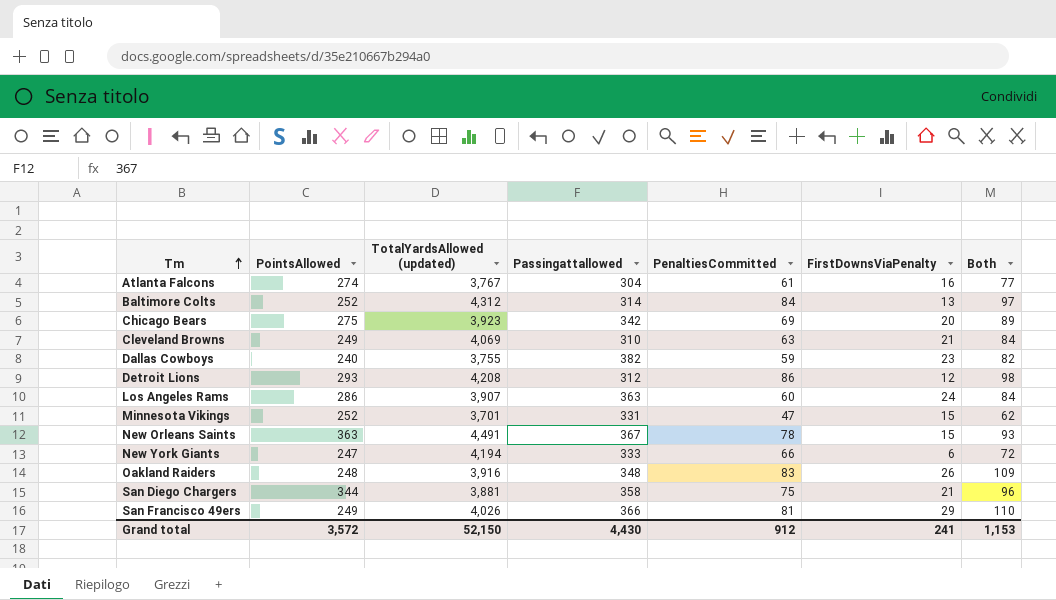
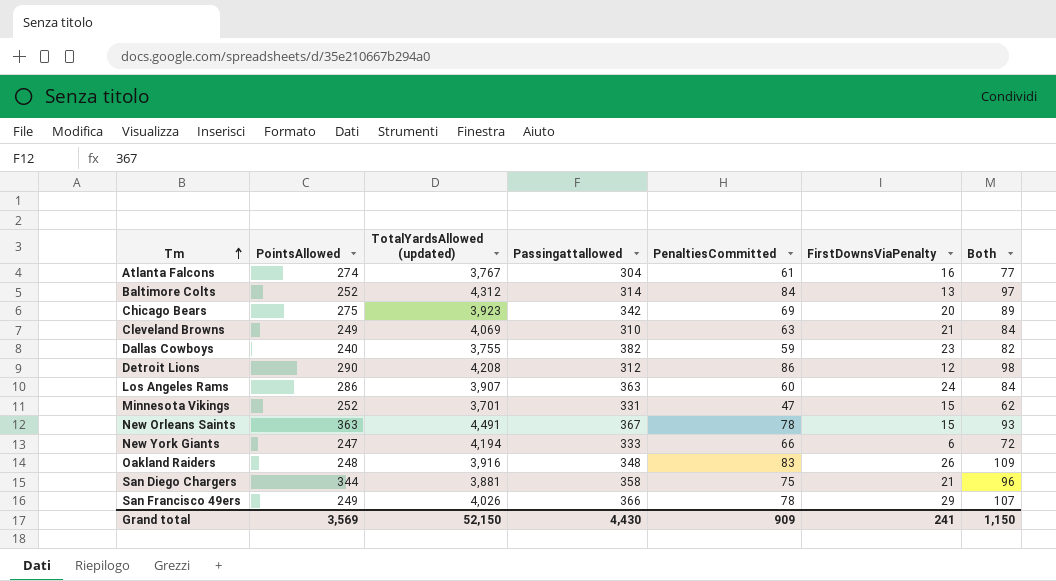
Detroit Lions | PointsAllowed: 293 -> 290
San Francisco 49ers | PenaltiesCommitted: 81 -> 78
San Francisco 49ers | Both: 110 -> 107
Grand total | PointsAllowed: 3,572 -> 3,569
Grand total | PenaltiesCommitted: 912 -> 909
Grand total | Both: 1,153 -> 1,150

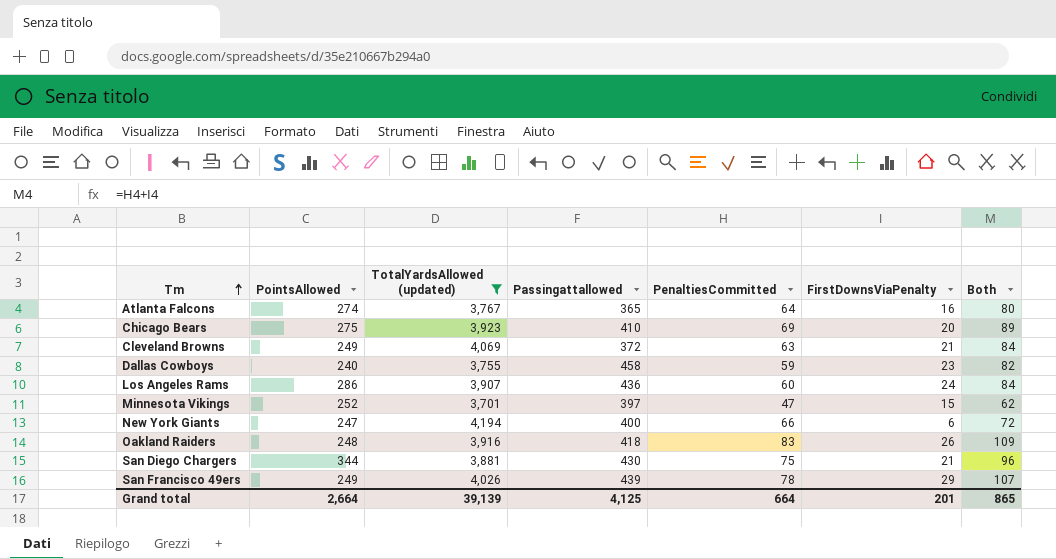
filter: none -> TotalYardsAllowed (updated) <= 4,194
Atlanta Falcons | Passingattallowed: 304 -> 365
Atlanta Falcons | PenaltiesCommitted: 61 -> 64
Atlanta Falcons | Both: 77 -> 80
Chicago Bears | Passingattallowed: 342 -> 410
Cleveland Browns | Passingattallowed: 310 -> 372
Dallas Cowboys | Passingattallowed: 382 -> 458
Los Angeles Rams | Passingattallowed: 363 -> 436
Minnesota Vikings | Passingattallowed: 331 -> 397
New York Giants | Passingattallowed: 333 -> 400
Oakland Raiders | Passingattallowed: 348 -> 418
San Diego Chargers | Passingattallowed: 358 -> 430
San Francisco 49ers | Passingattallowed: 366 -> 439
Grand total | PointsAllowed: 3,569 -> 2,664
Grand total | TotalYardsAllowed (updated): 52,150 -> 39,139
Grand total | Passingattallowed: 4,430 -> 4,125
Grand total | PenaltiesCommitted: 909 -> 664
Grand total | FirstDownsViaPenalty: 241 -> 201
Grand total | Both: 1,150 -> 865

